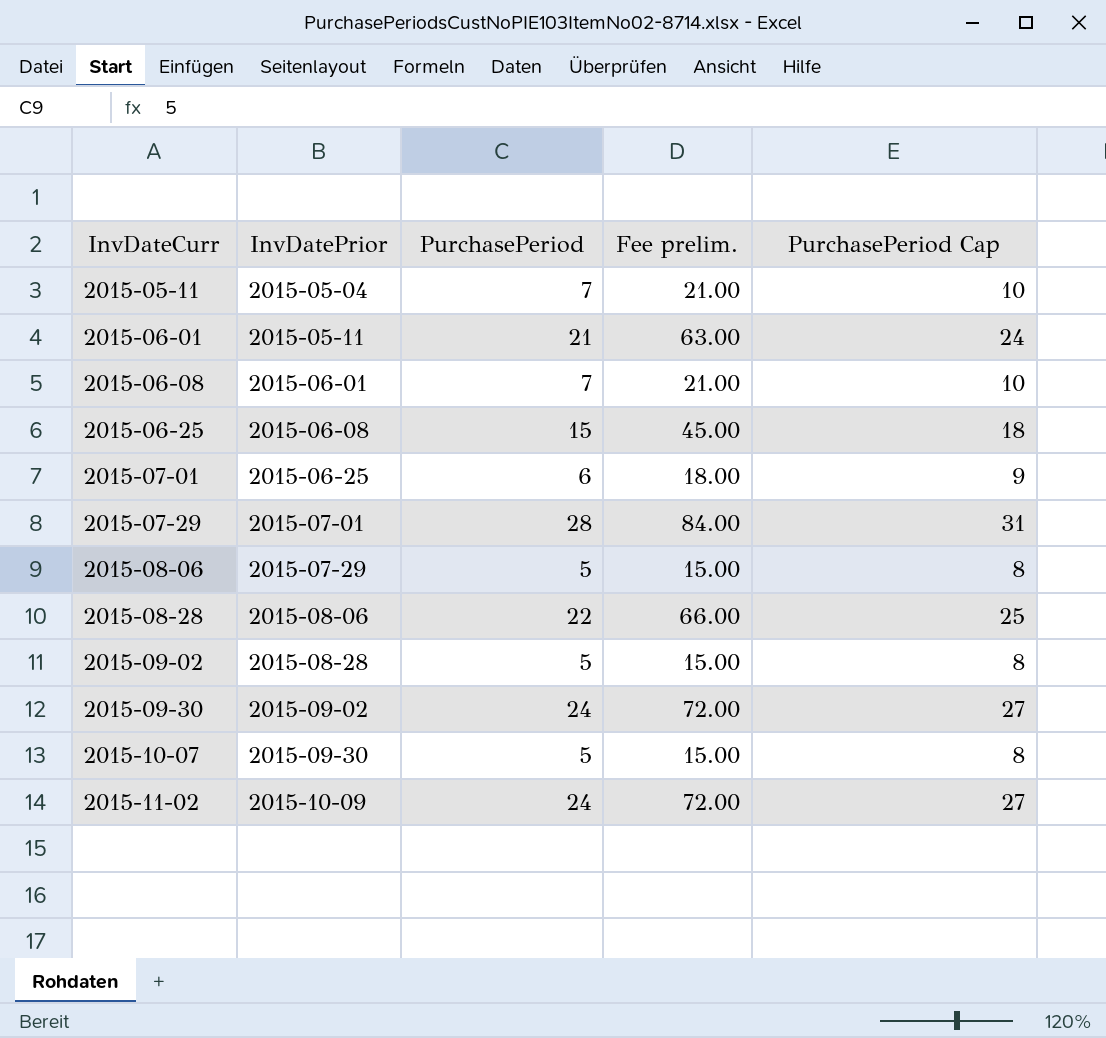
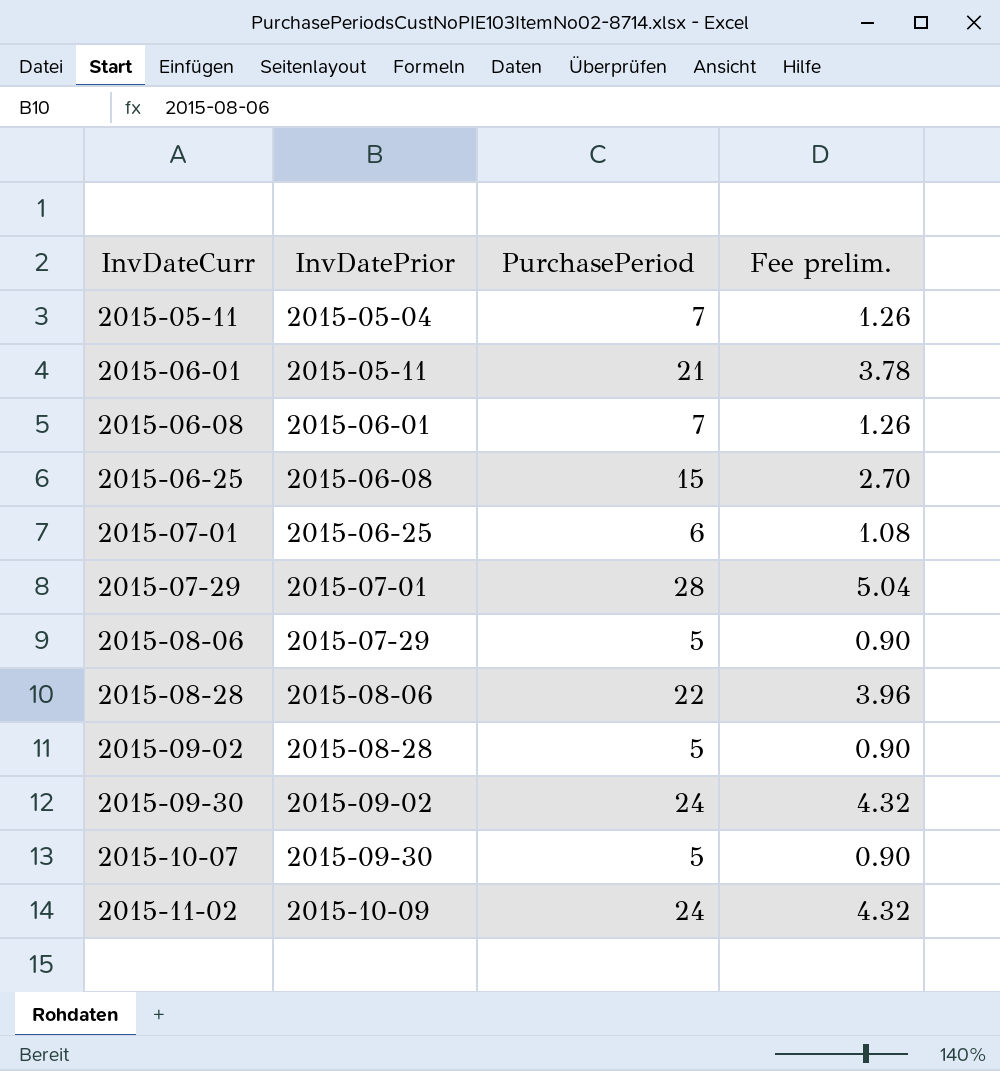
column PurchasePeriod Cap | formula: [PurchasePeriod] + 3 -> none
column Fee prelim. | formula: [PurchasePeriod] * 3 -> [PurchasePeriod] * 0.18

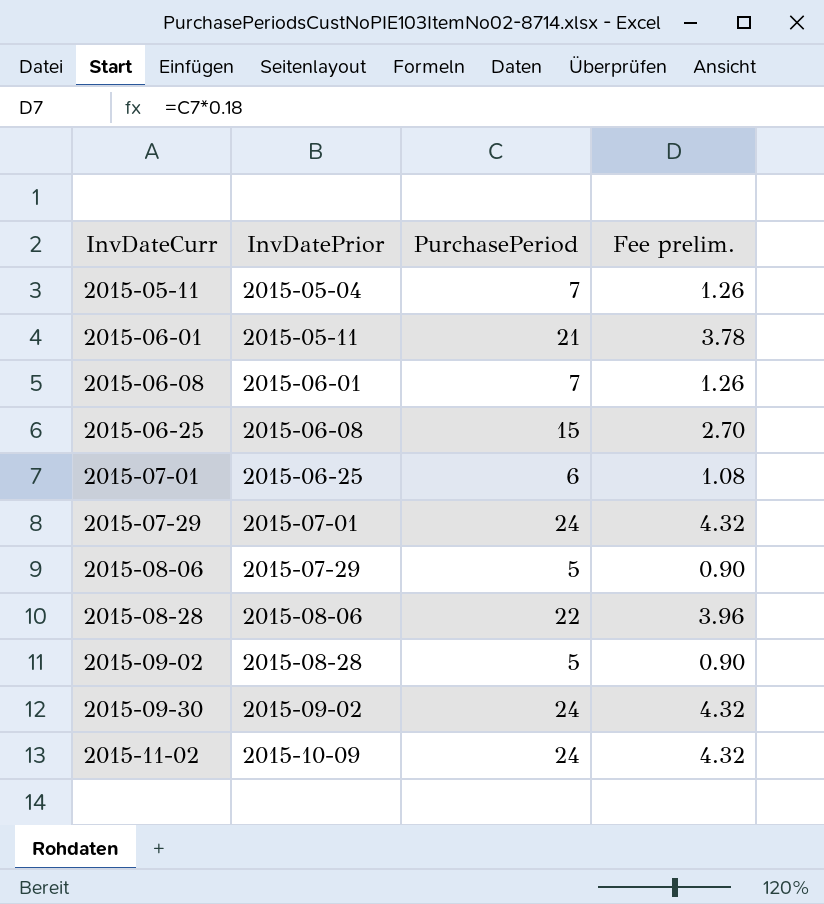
row 2015-10-07: 2015-09-30 | 5 | 0.90 -> none
2015-07-29 | PurchasePeriod: 28 -> 24
2015-07-29 | Fee prelim.: 5.04 -> 4.32

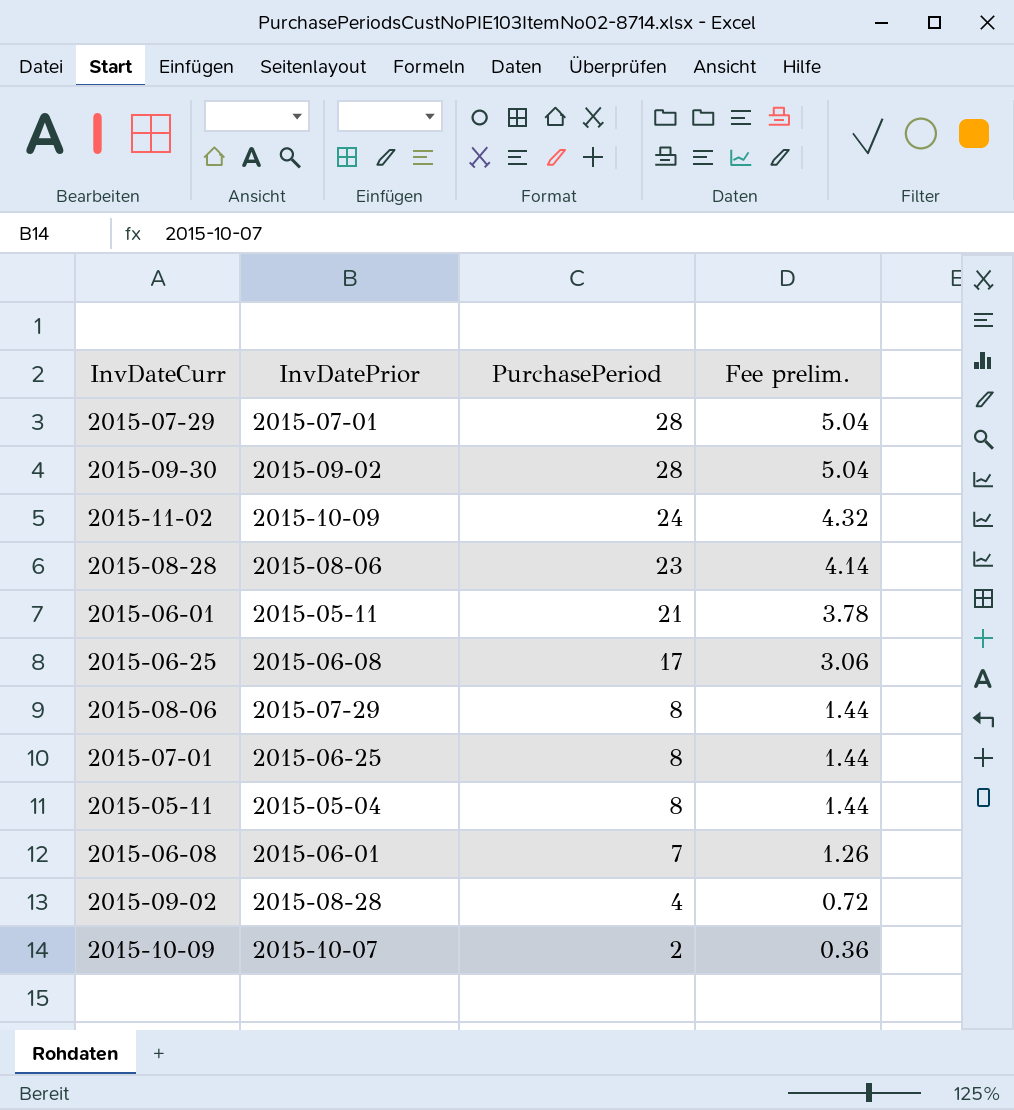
row order: InvDateCurr ascending -> PurchasePeriod descending
2015-07-29 | PurchasePeriod: 24 -> 28
2015-07-29 | Fee prelim.: 4.32 -> 5.04
2015-09-30 | PurchasePeriod: 24 -> 28
2015-09-30 | Fee prelim.: 4.32 -> 5.04
2015-08-28 | PurchasePeriod: 22 -> 23
2015-08-28 | Fee prelim.: 3.96 -> 4.14
2015-06-25 | PurchasePeriod: 15 -> 17
2015-06-25 | Fee prelim.: 2.70 -> 3.06
2015-08-06 | PurchasePeriod: 5 -> 8
2015-08-06 | Fee prelim.: 0.90 -> 1.44
2015-07-01 | PurchasePeriod: 6 -> 8
2015-07-01 | Fee prelim.: 1.08 -> 1.44
2015-05-11 | PurchasePeriod: 7 -> 8
2015-05-11 | Fee prelim.: 1.26 -> 1.44
2015-09-02 | PurchasePeriod: 5 -> 4
2015-09-02 | Fee prelim.: 0.90 -> 0.72
row 2015-10-09: none -> 2015-10-07 | 2 | 0.36

